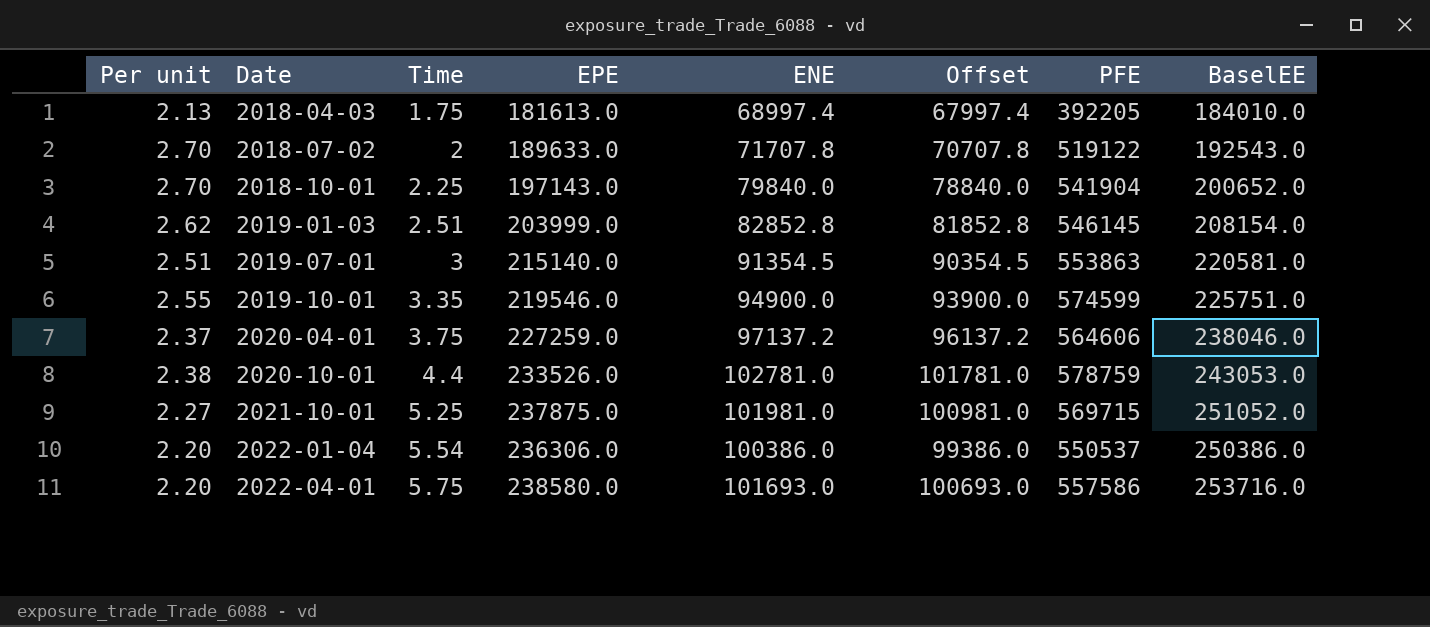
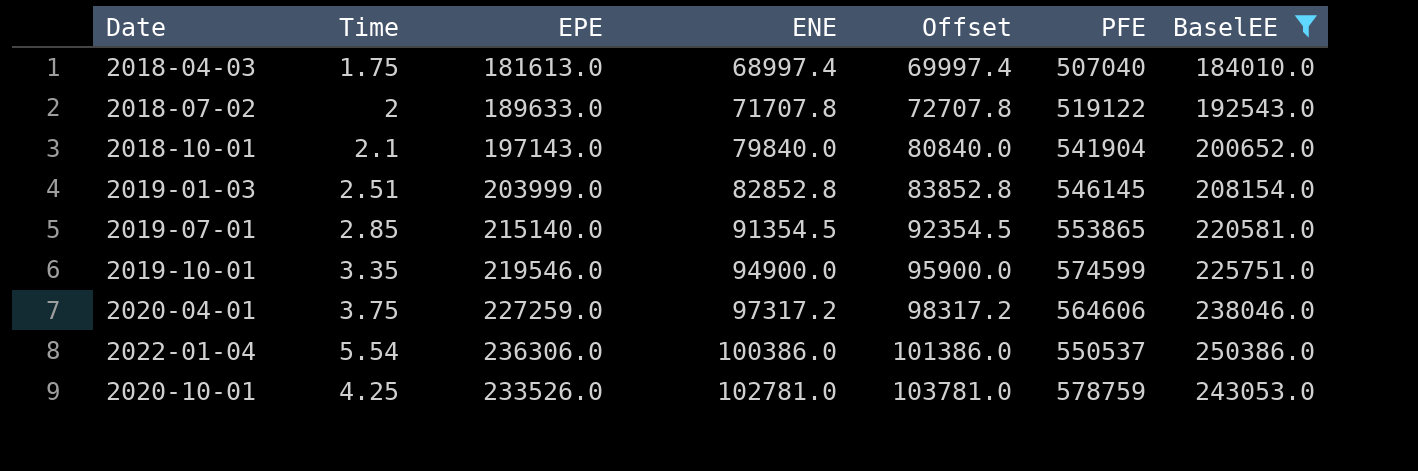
filter: none -> BaselEE <= 250386.0
row order: Date ascending -> ENE ascending
column Per unit | formula: [PFE] / [BaselEE] -> none
column Offset | formula: [ENE] - 1000 -> [ENE] + 1000
2018-04-03 | PFE: 392205 -> 507040
2018-10-01 | Time: 2.25 -> 2.1
2019-07-01 | Time: 3 -> 2.85
2019-07-01 | PFE: 553863 -> 553865
2020-04-01 | ENE: 97137.2 -> 97317.2
2020-10-01 | Time: 4.4 -> 4.25

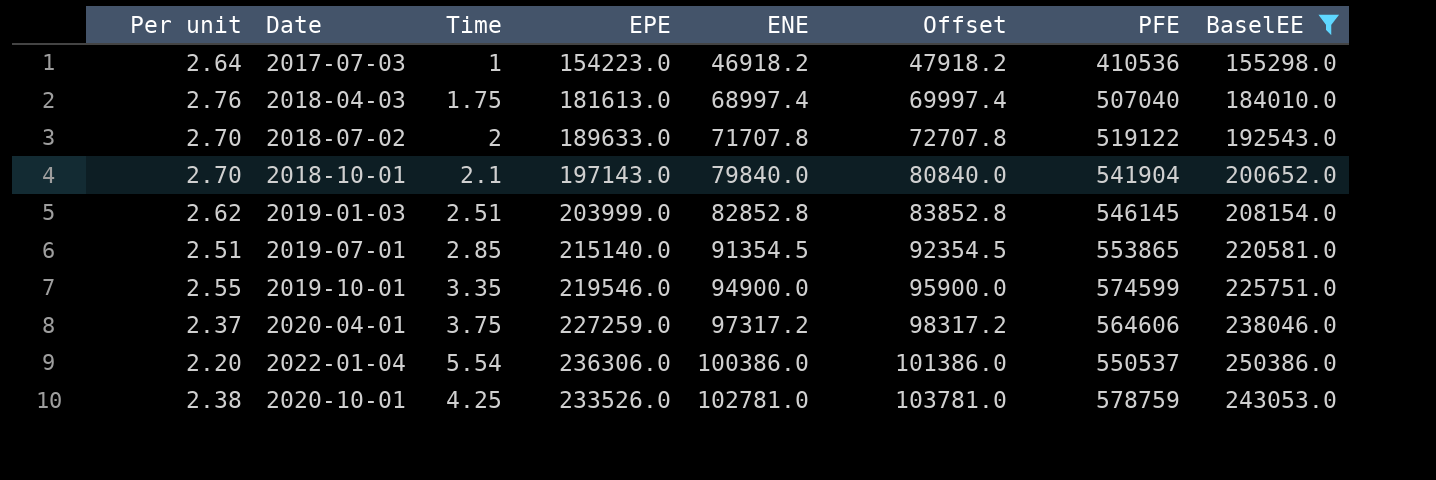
column Per unit | formula: none -> [PFE] / [BaselEE]
row 2017-07-03: none -> 2.64 | 1 | 154223.0 | 46918.2 | 47918.2 | 410536 | 155298.0

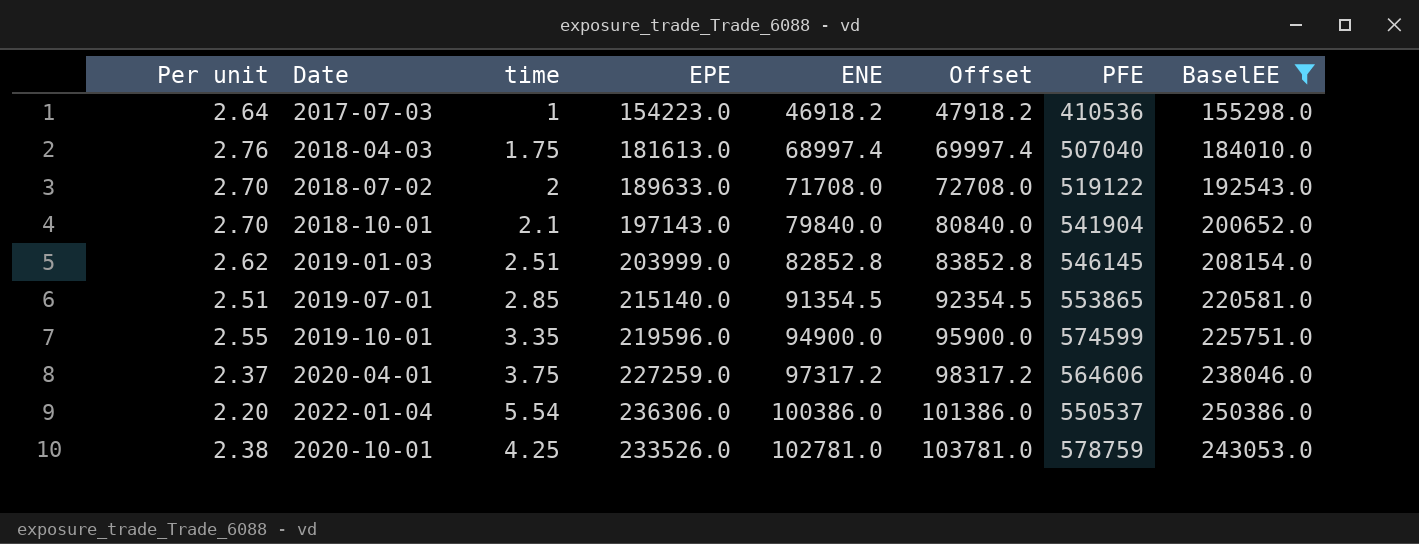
column name: Time -> time
2018-07-02 | ENE: 71707.8 -> 71708.0
2018-07-02 | Offset: 72707.8 -> 72708.0
2019-10-01 | EPE: 219546.0 -> 219596.0

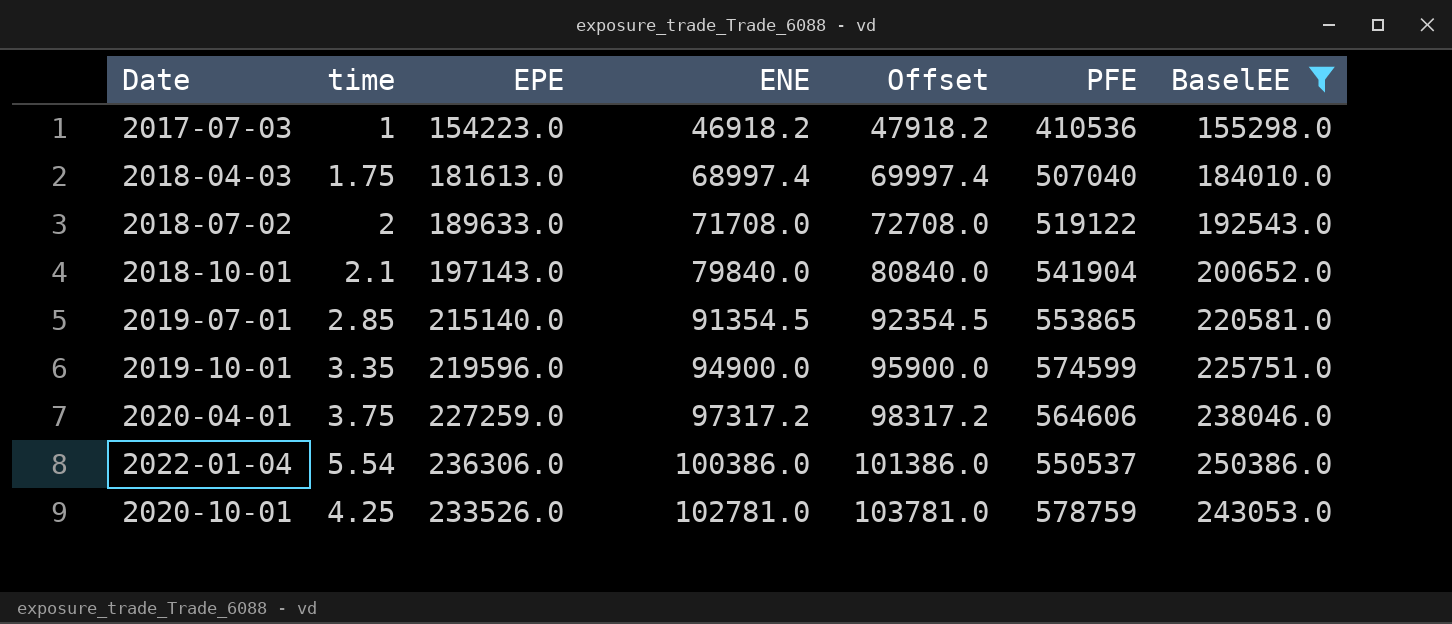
column Per unit | formula: [PFE] / [BaselEE] -> none
row 2019-01-03: 2.62 | 2.51 | 203999.0 | 82852.8 | 83852.8 | 546145 | 208154.0 -> none

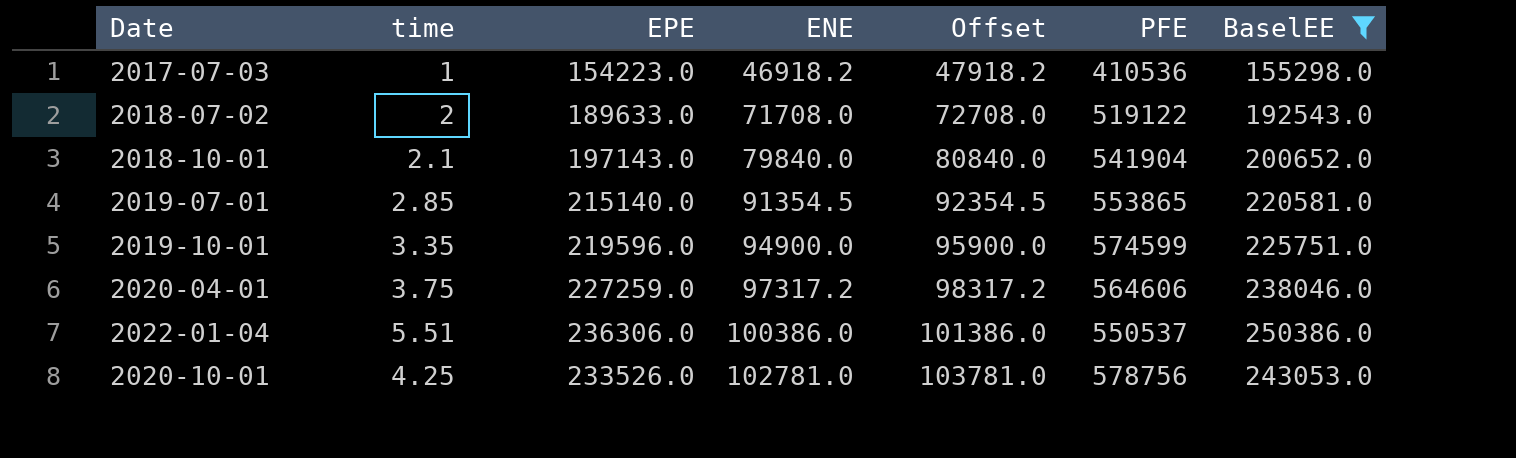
row 2018-04-03: 1.75 | 181613.0 | 68997.4 | 69997.4 | 507040 | 184010.0 -> none
2022-01-04 | time: 5.54 -> 5.51
2020-10-01 | PFE: 578759 -> 578756

